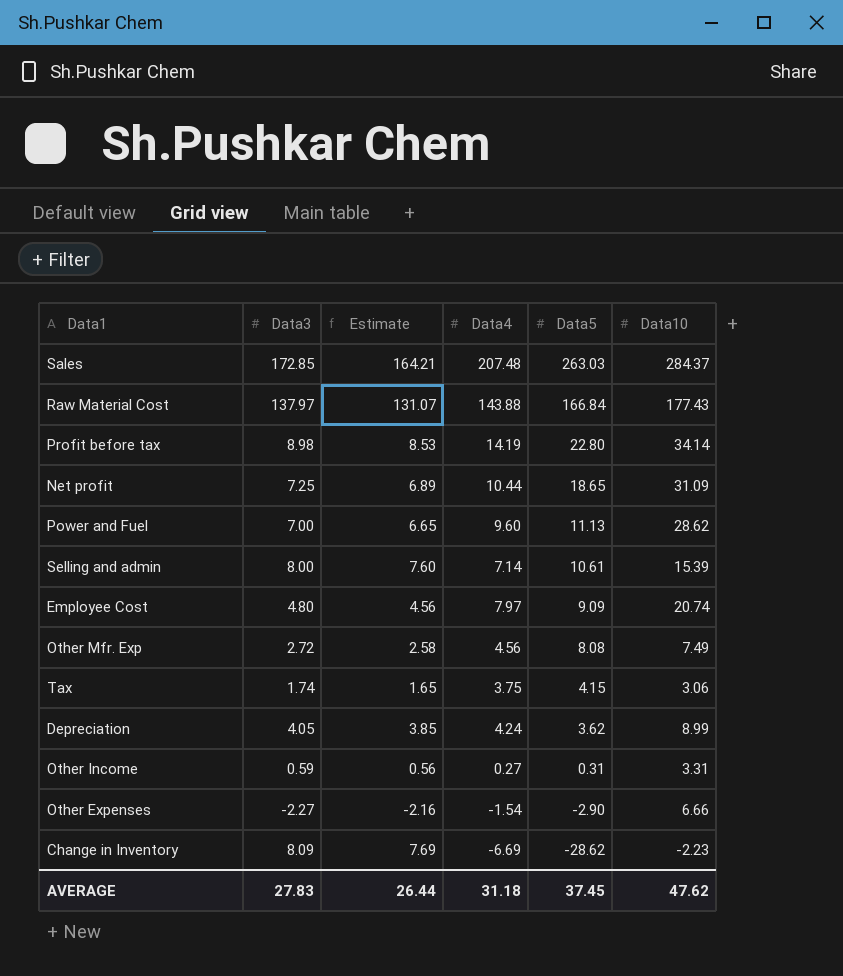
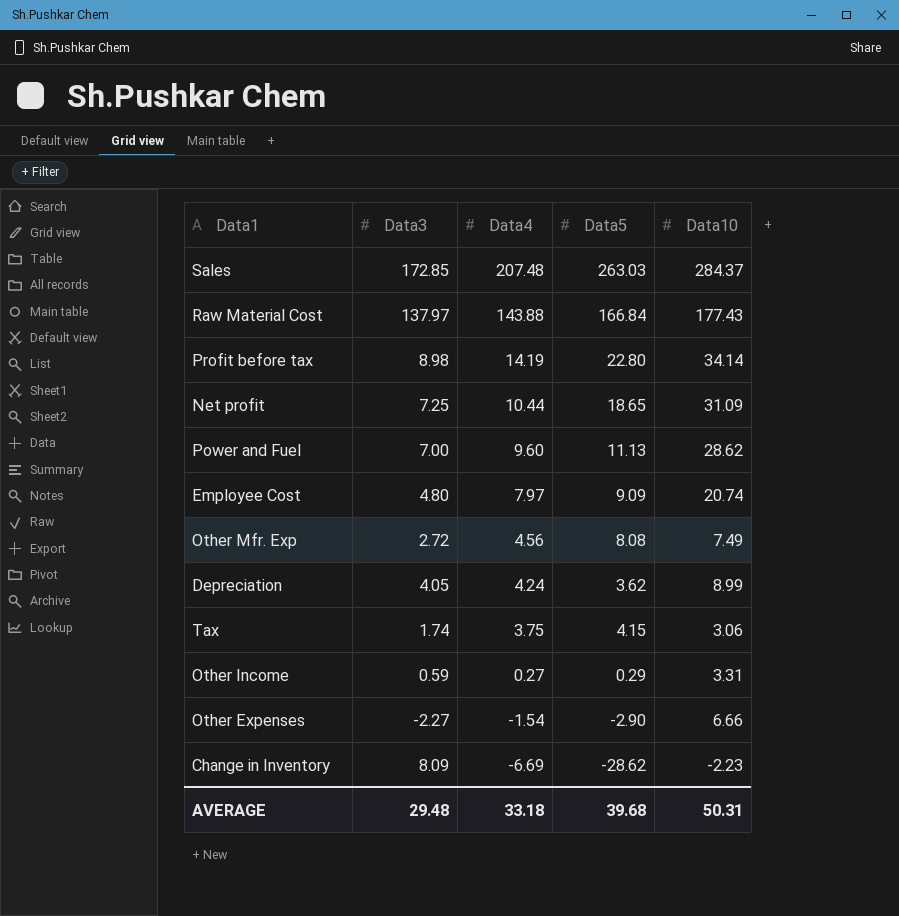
row order: Data5 descending -> Data4 descending
column Estimate | formula: [Data3] * 0.95 -> none
row Selling and admin: 8.00 | 7.60 | 7.14 | 10.61 | 15.39 -> none
Other Income | Data5: 0.31 -> 0.29
AVERAGE | Data3: 27.83 -> 29.48
AVERAGE | Data4: 31.18 -> 33.18
AVERAGE | Data5: 37.45 -> 39.68
AVERAGE | Data10: 47.62 -> 50.31

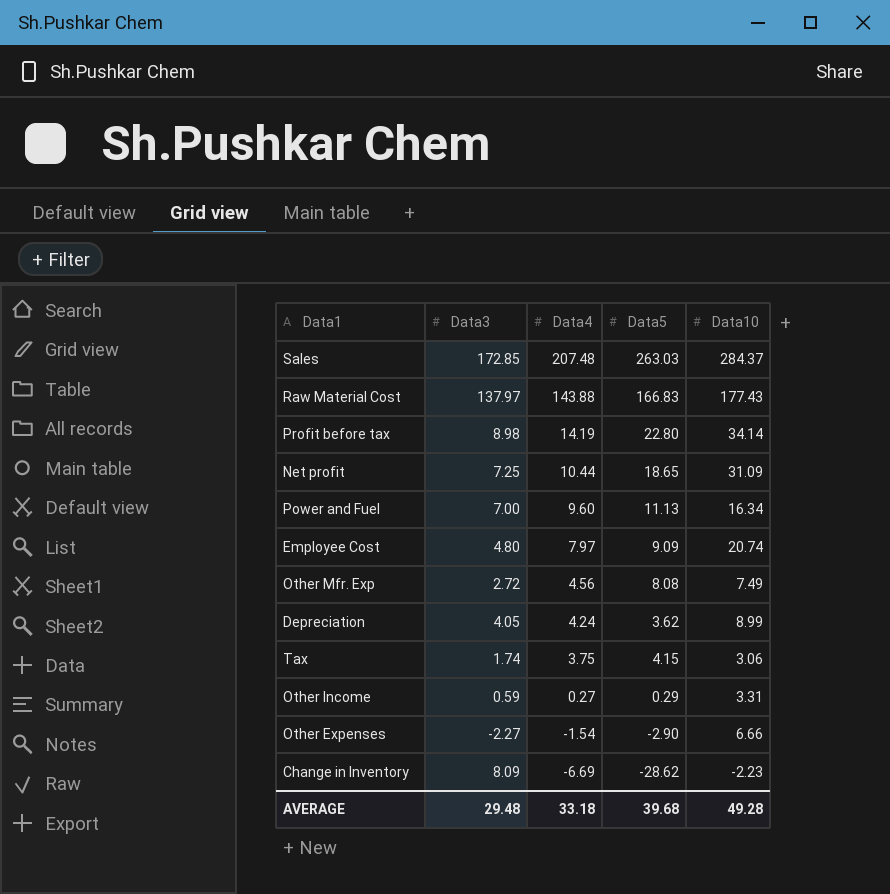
Raw Material Cost | Data5: 166.84 -> 166.83
Power and Fuel | Data10: 28.62 -> 16.34
AVERAGE | Data10: 50.31 -> 49.28

